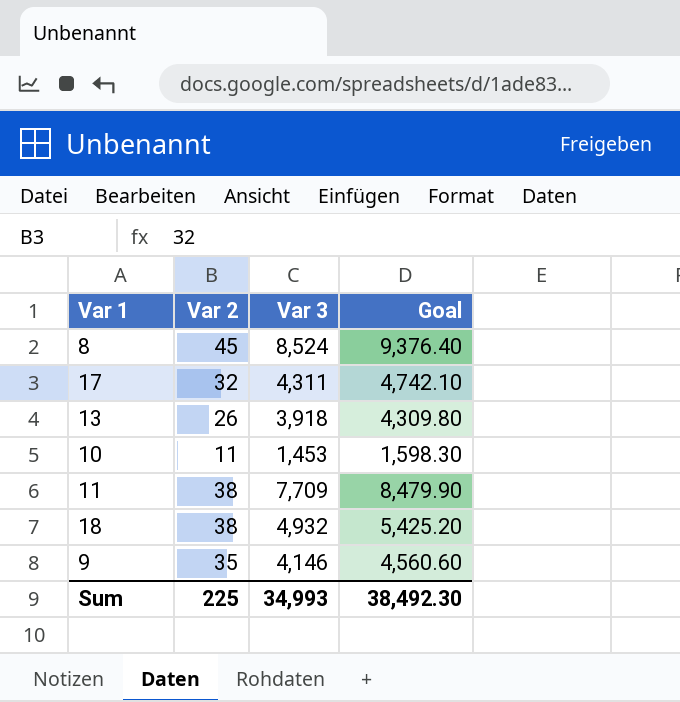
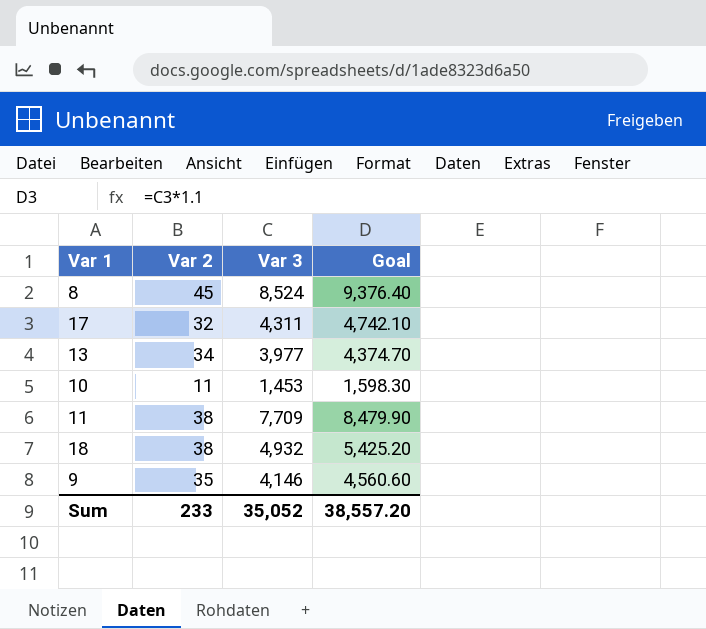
13 | Var 2: 26 -> 34
13 | Var 3: 3,918 -> 3,977
13 | Goal: 4,309.80 -> 4,374.70
Sum | Var 2: 225 -> 233
Sum | Var 3: 34,993 -> 35,052
Sum | Goal: 38,492.30 -> 38,557.20

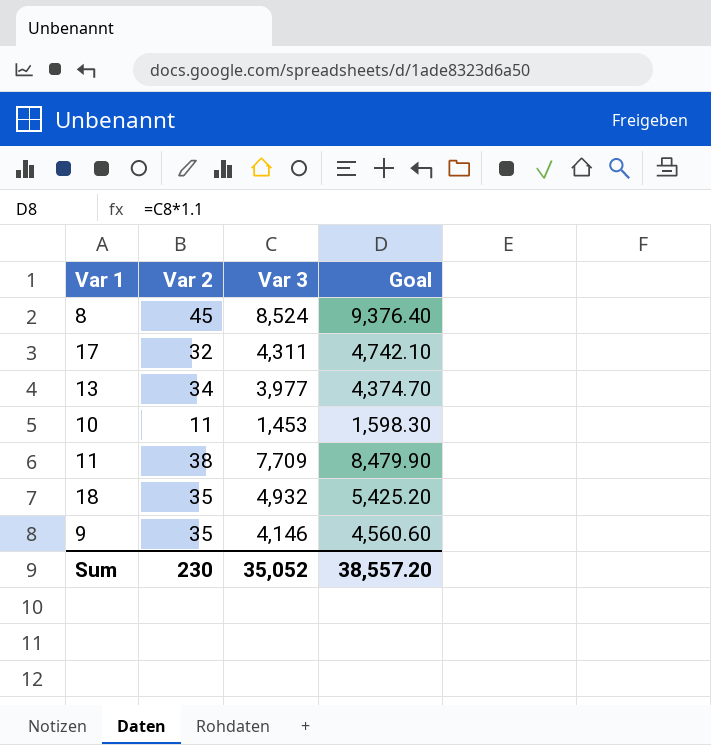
18 | Var 2: 38 -> 35
Sum | Var 2: 233 -> 230

